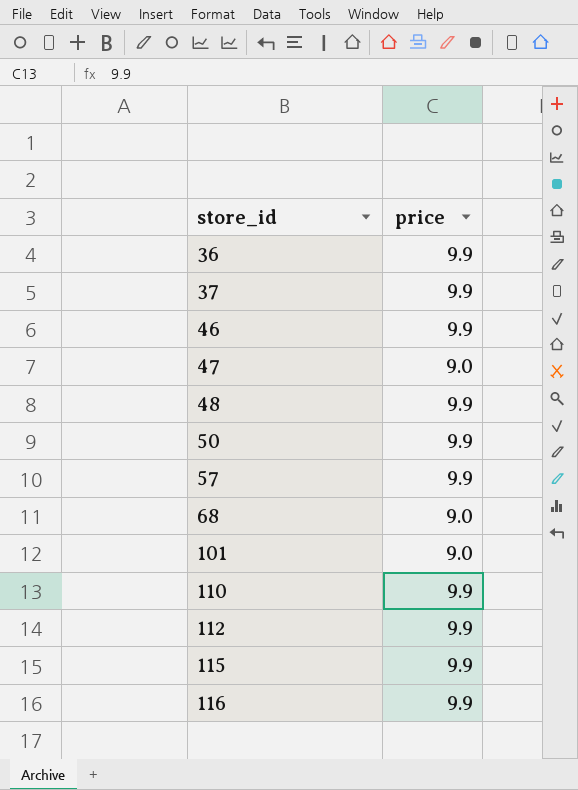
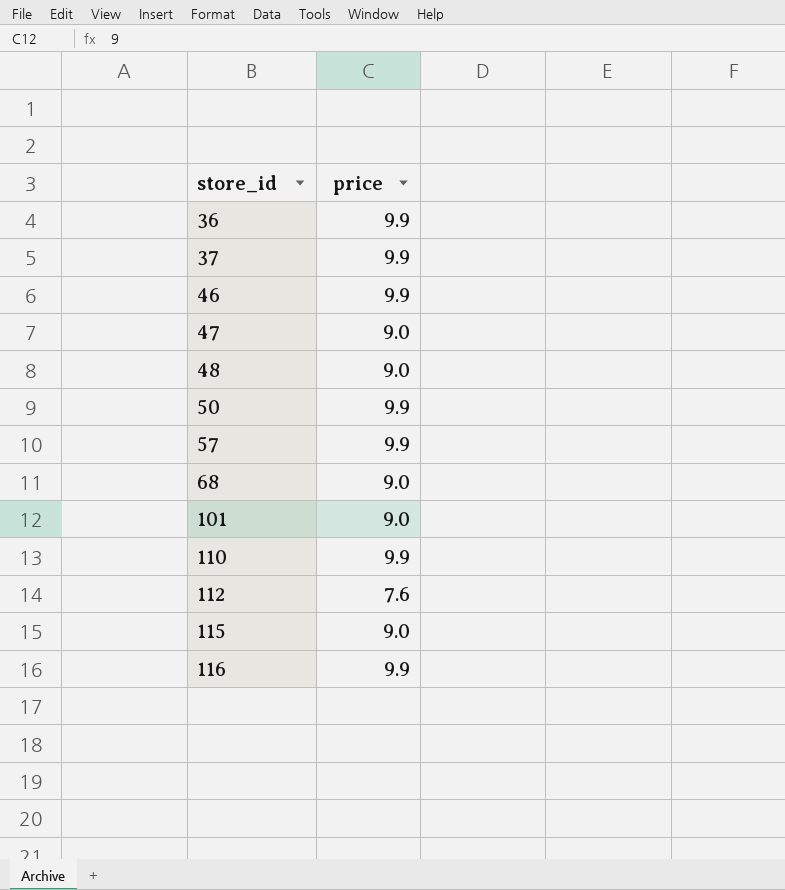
48 | price: 9.9 -> 9.0
112 | price: 9.9 -> 7.6
115 | price: 9.9 -> 9.0

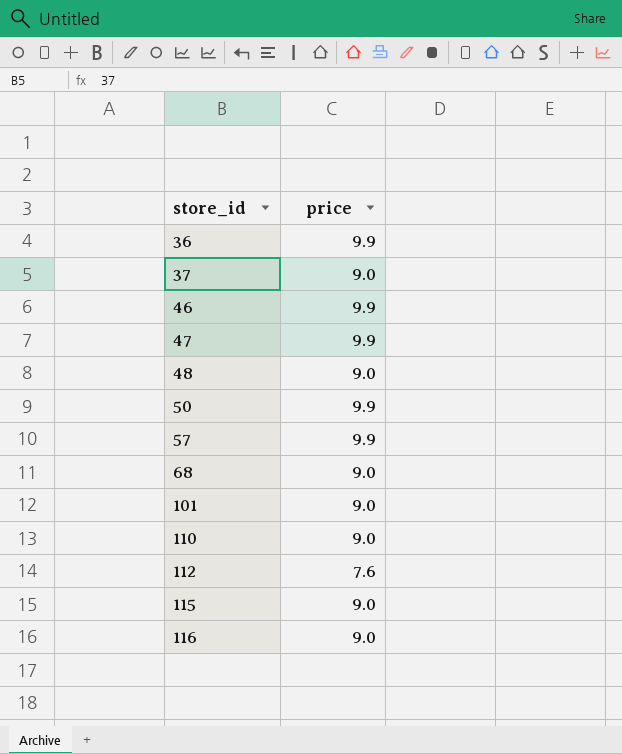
37 | price: 9.9 -> 9.0
47 | price: 9.0 -> 9.9
110 | price: 9.9 -> 9.0
116 | price: 9.9 -> 9.0

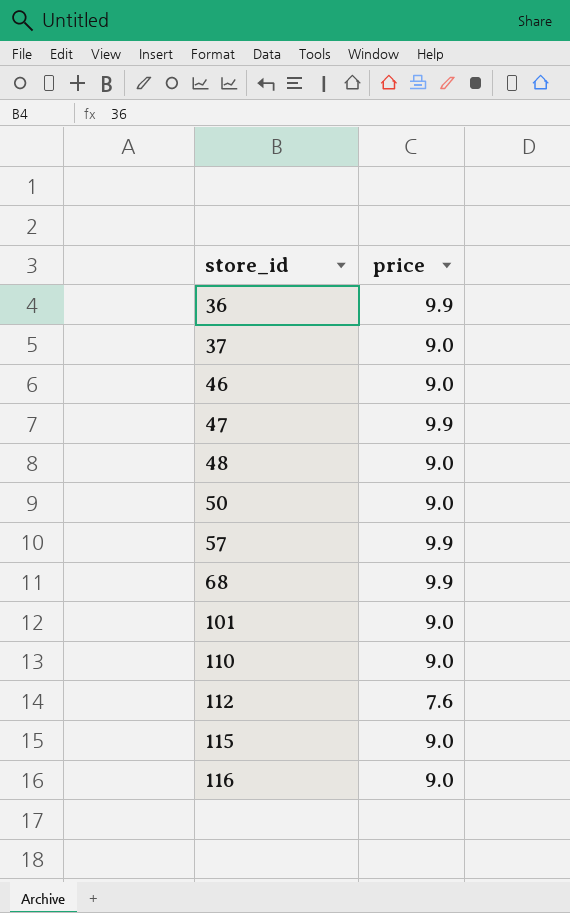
46 | price: 9.9 -> 9.0
50 | price: 9.9 -> 9.0
68 | price: 9.0 -> 9.9

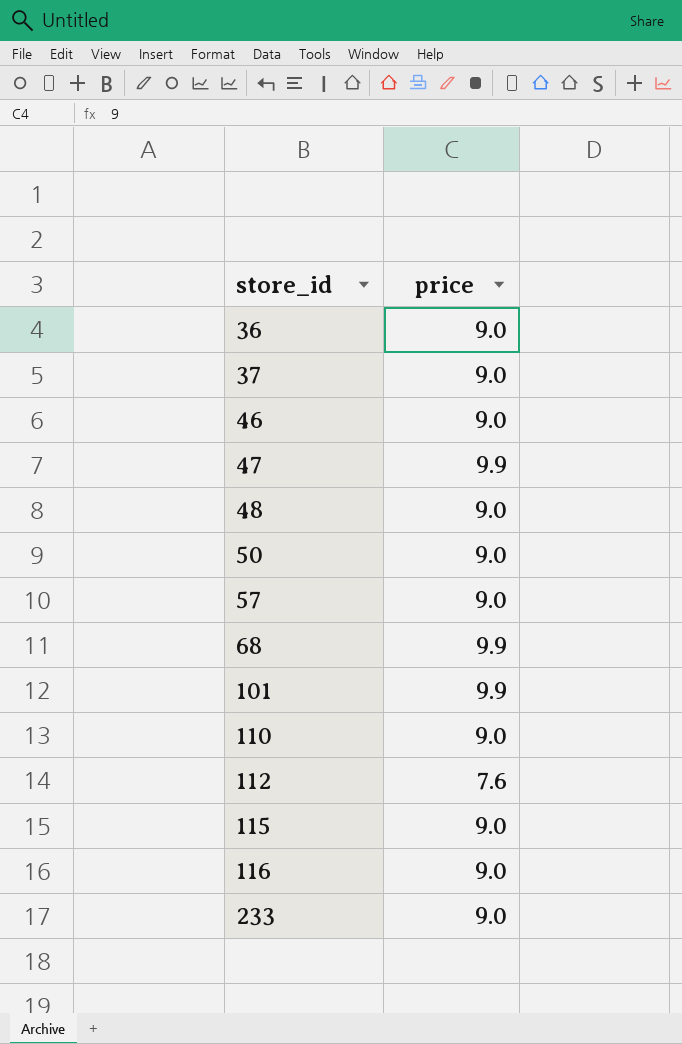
36 | price: 9.9 -> 9.0
57 | price: 9.9 -> 9.0
101 | price: 9.0 -> 9.9
row 233: none -> 9.0

